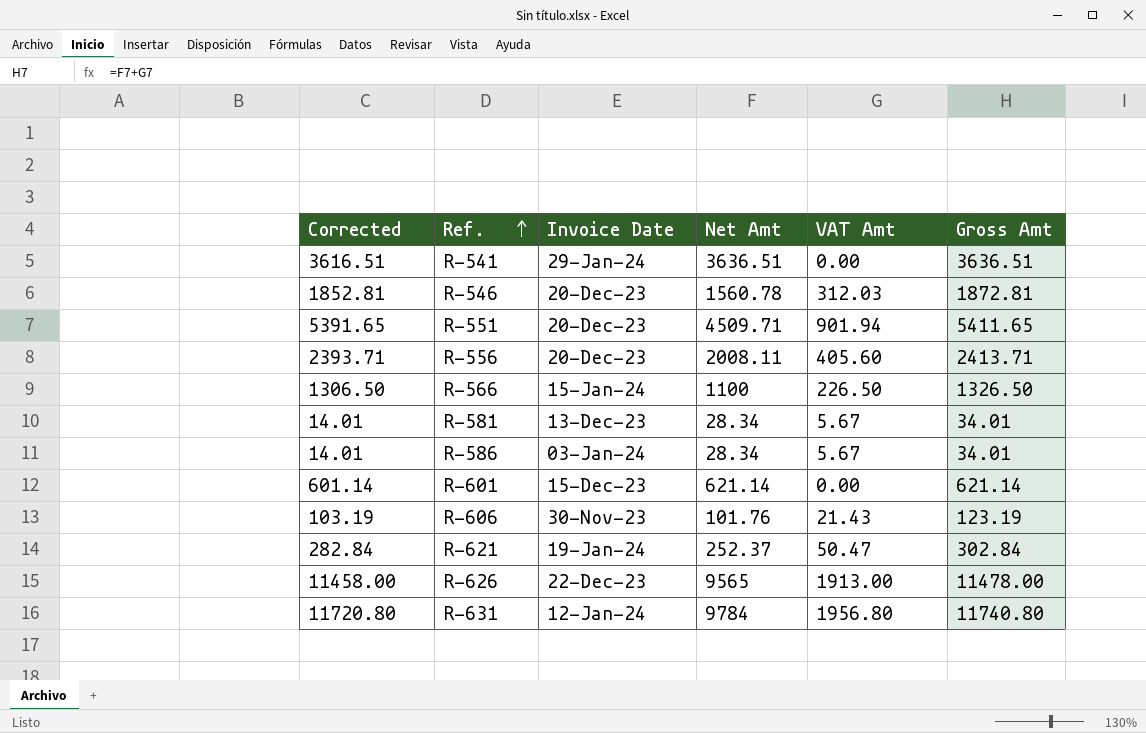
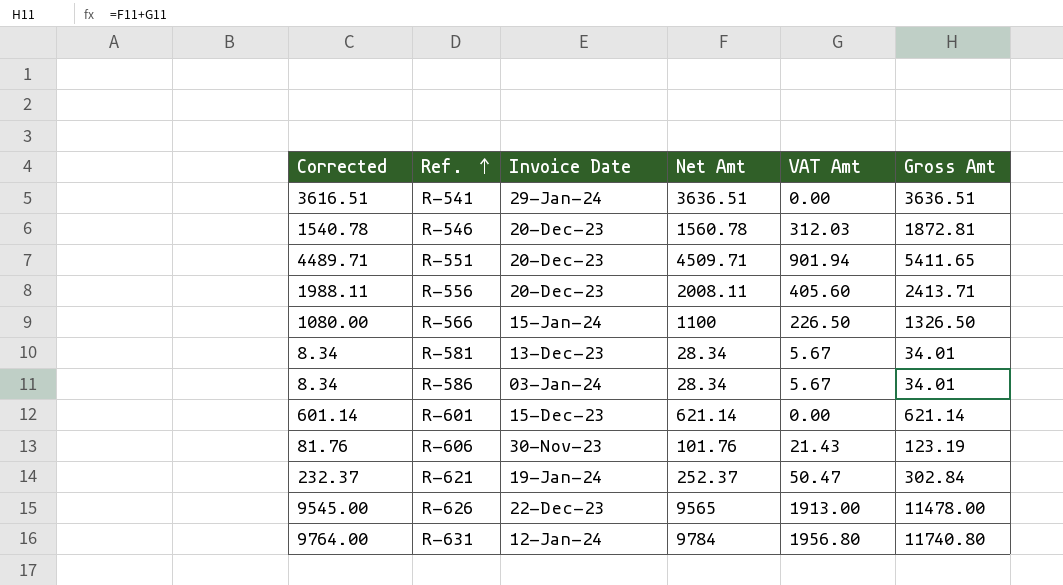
column Corrected | formula: [Gross Amt] - 20 -> [Net Amt] - 20

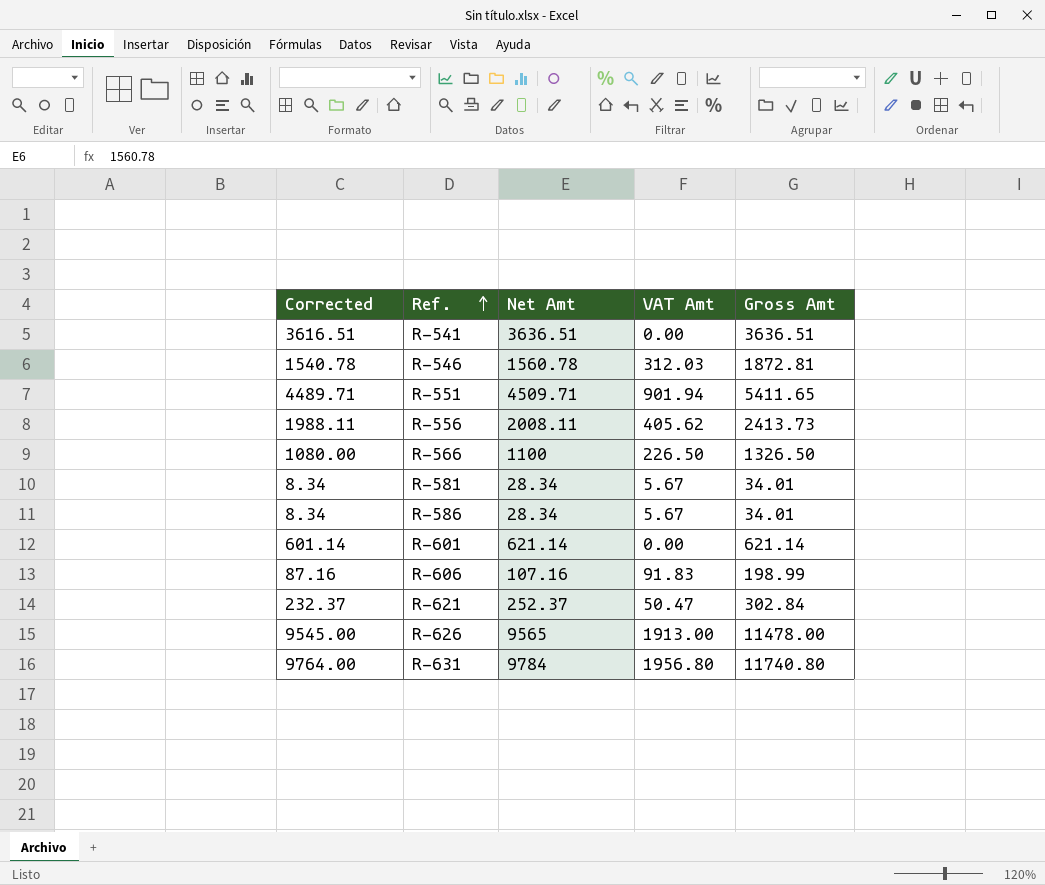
column Invoice Date | position: 3 -> none
R-556 | VAT Amt: 405.60 -> 405.62
R-556 | Gross Amt: 2413.71 -> 2413.73
R-606 | Corrected: 81.76 -> 87.16
R-606 | Net Amt: 101.76 -> 107.16
R-606 | VAT Amt: 21.43 -> 91.83
R-606 | Gross Amt: 123.19 -> 198.99

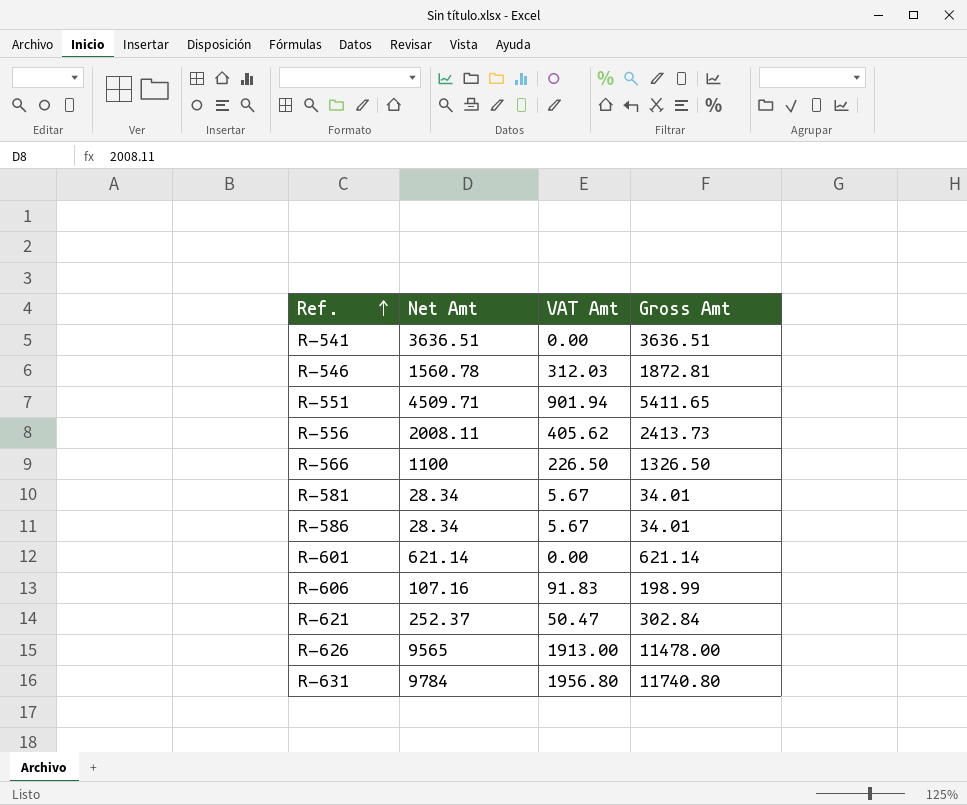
column Corrected | formula: [Net Amt] - 20 -> none

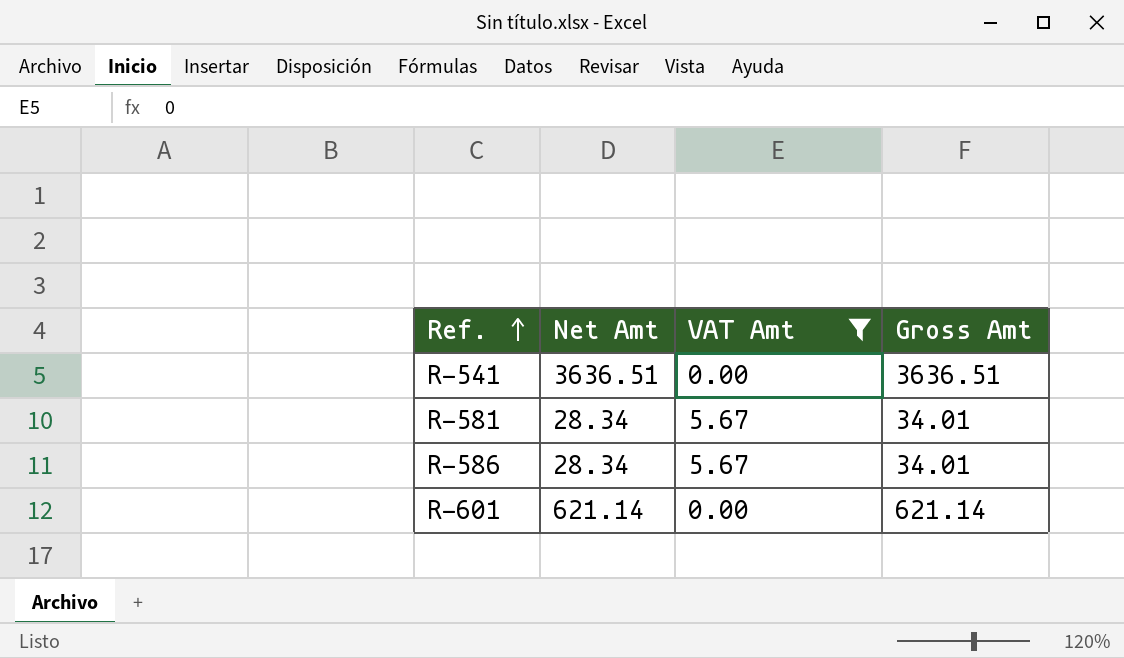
filter: none -> VAT Amt <= 5.67

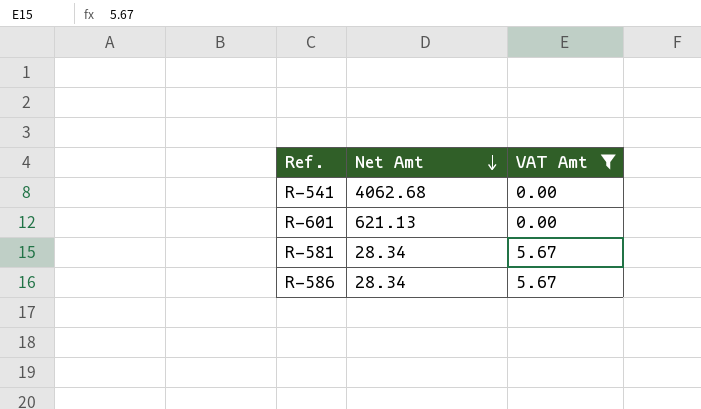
row order: Ref. ascending -> Net Amt descending
column Gross Amt | formula: [Net Amt] + [VAT Amt] -> none
R-541 | Net Amt: 3636.51 -> 4062.68
R-601 | Net Amt: 621.14 -> 621.13

